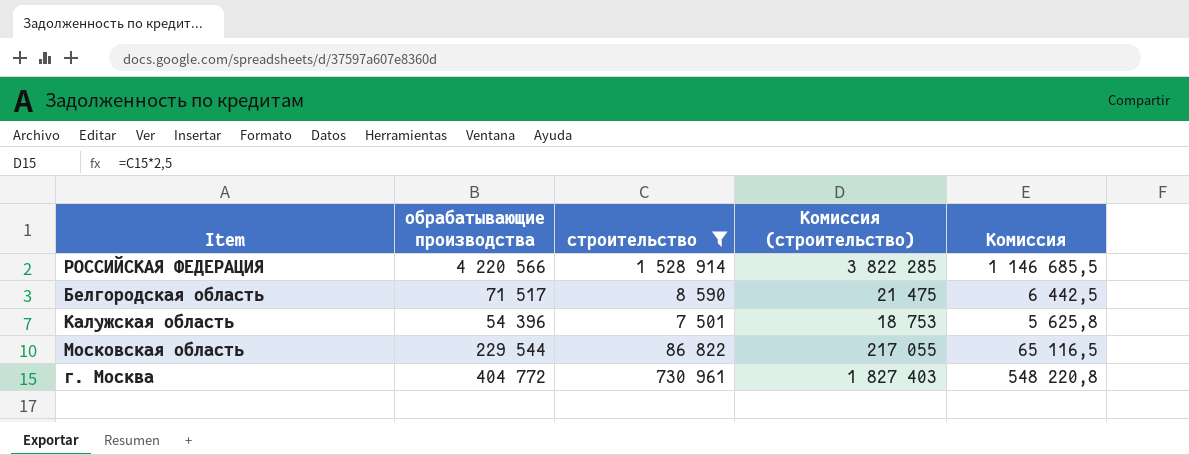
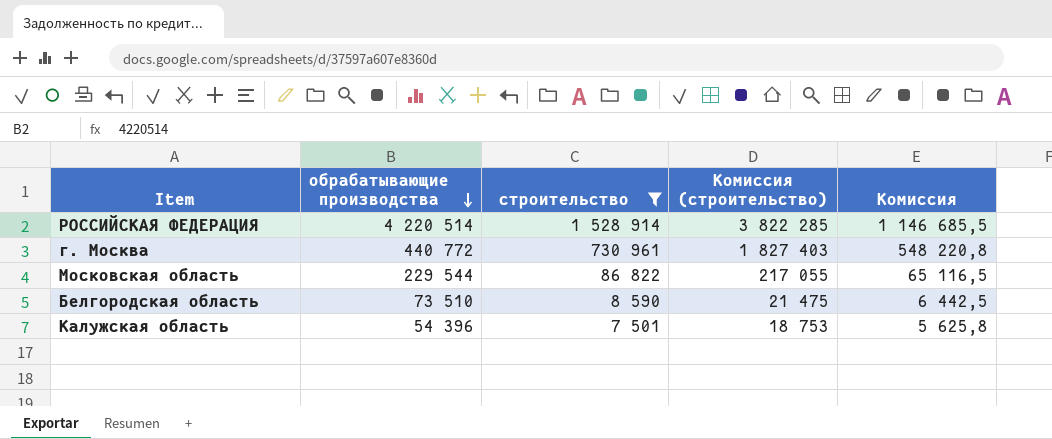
row order: none -> обрабатывающие производства descending
РОССИЙСКАЯ ФЕДЕРАЦИЯ | обрабатывающие производства: 4 220 566 -> 4 220 514
г. Москва | обрабатывающие производства: 404 772 -> 440 772
Белгородская область | обрабатывающие производства: 71 517 -> 73 510

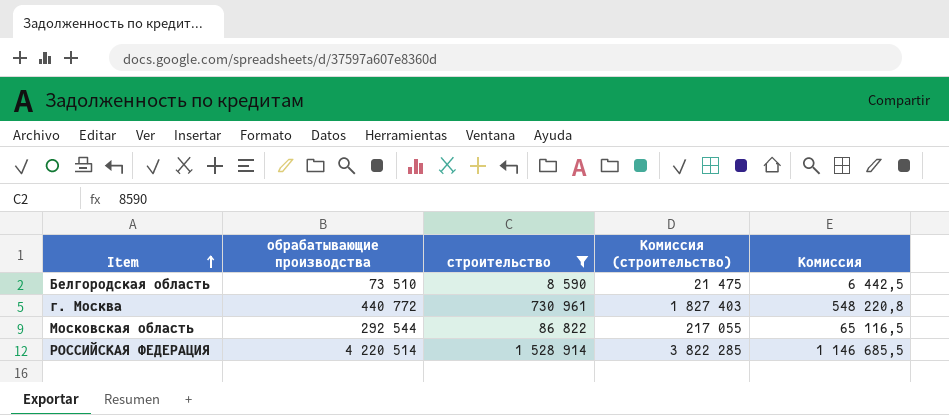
row order: обрабатывающие производства descending -> Item ascending
row Калужская область: 54 396 | 7 501 | 18 753 | 5 625,8 -> none
Московская область | обрабатывающие производства: 229 544 -> 292 544

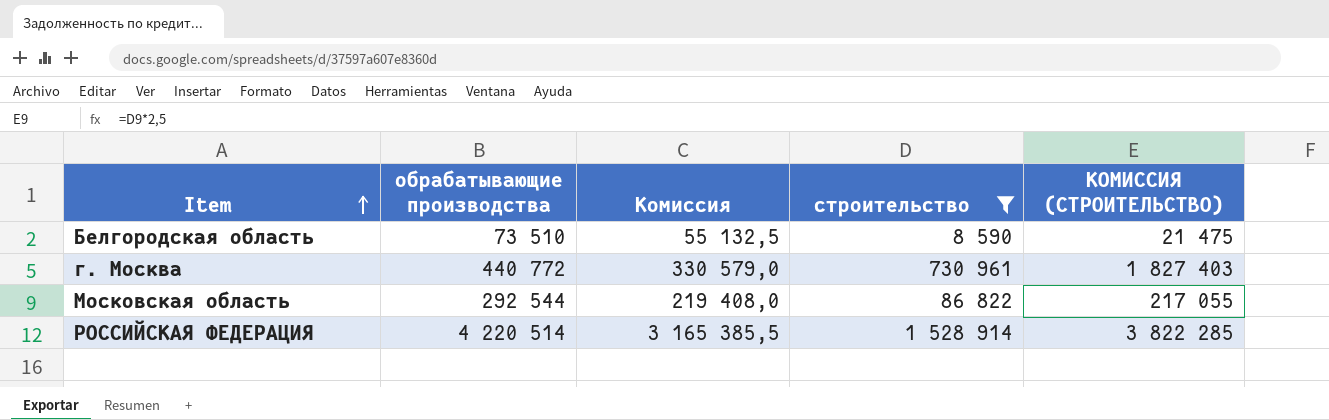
column Комиссия | formula: [строительство] * 0,75 -> [обрабатывающие производства] * 0,75
column Комиссия | position: 5 -> 3
column name: Комиссия (строительство) -> КОМИССИЯ (СТРОИТЕЛЬСТВО)

